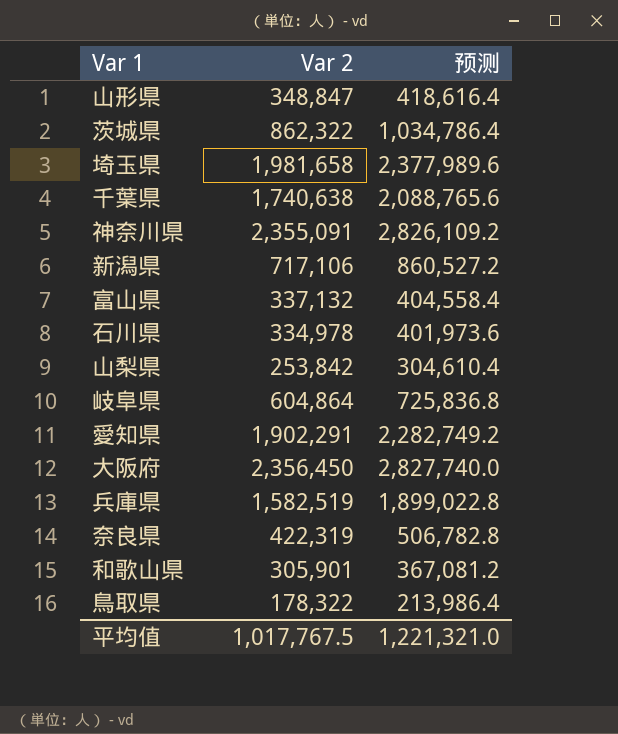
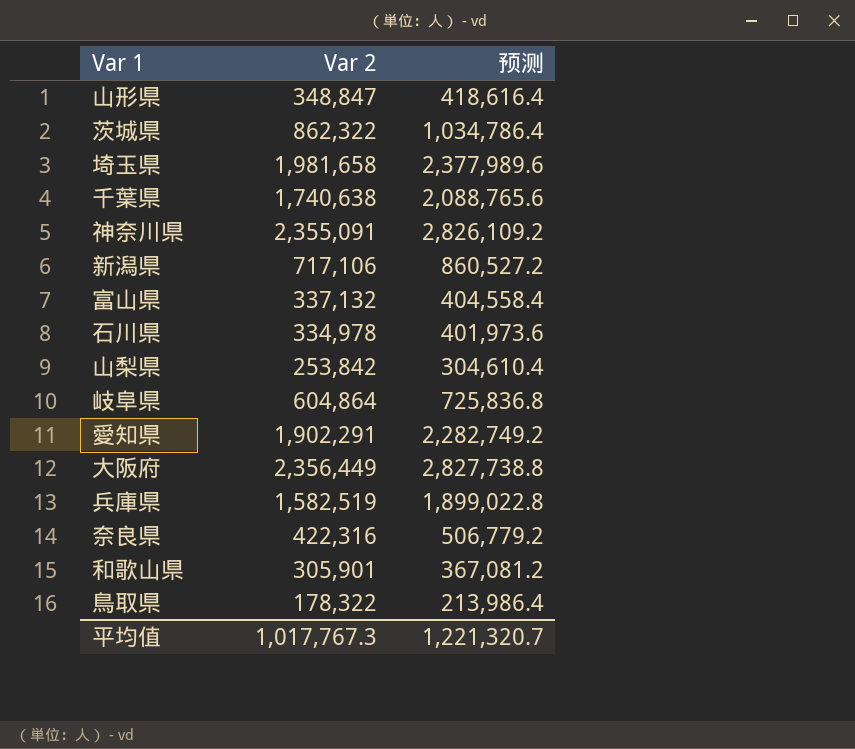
大阪府 | Var 2: 2,356,450 -> 2,356,449
大阪府 | 预测: 2,827,740.0 -> 2,827,738.8
奈良県 | Var 2: 422,319 -> 422,316
奈良県 | 预测: 506,782.8 -> 506,779.2
平均值 | Var 2: 1,017,767.5 -> 1,017,767.3
平均值 | 预测: 1,221,321.0 -> 1,221,320.7

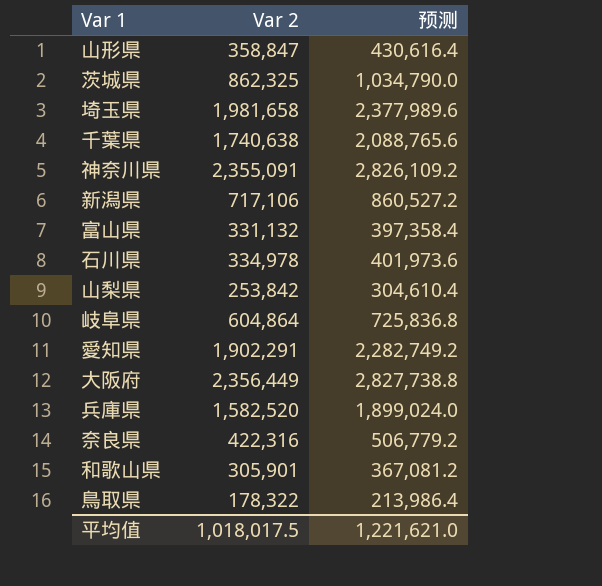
山形県 | Var 2: 348,847 -> 358,847
山形県 | 预测: 418,616.4 -> 430,616.4
茨城県 | Var 2: 862,322 -> 862,325
茨城県 | 预测: 1,034,786.4 -> 1,034,790.0
富山県 | Var 2: 337,132 -> 331,132
富山県 | 预测: 404,558.4 -> 397,358.4
兵庫県 | Var 2: 1,582,519 -> 1,582,520
兵庫県 | 预测: 1,899,022.8 -> 1,899,024.0
平均值 | Var 2: 1,017,767.3 -> 1,018,017.5
平均值 | 预测: 1,221,320.7 -> 1,221,621.0

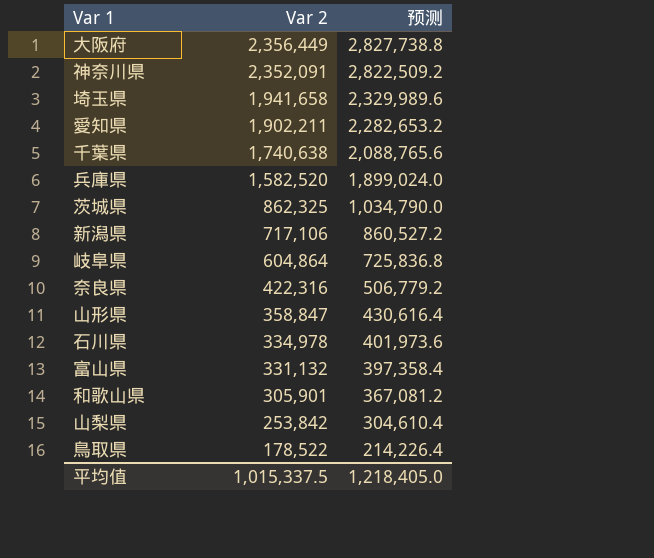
row order: none -> Var 2 descending
神奈川県 | Var 2: 2,355,091 -> 2,352,091
神奈川県 | 预测: 2,826,109.2 -> 2,822,509.2
埼玉県 | Var 2: 1,981,658 -> 1,941,658
埼玉県 | 预测: 2,377,989.6 -> 2,329,989.6
愛知県 | Var 2: 1,902,291 -> 1,902,211
愛知県 | 预测: 2,282,749.2 -> 2,282,653.2
鳥取県 | Var 2: 178,322 -> 178,522
鳥取県 | 预测: 213,986.4 -> 214,226.4
平均值 | Var 2: 1,018,017.5 -> 1,015,337.5
平均值 | 预测: 1,221,621.0 -> 1,218,405.0

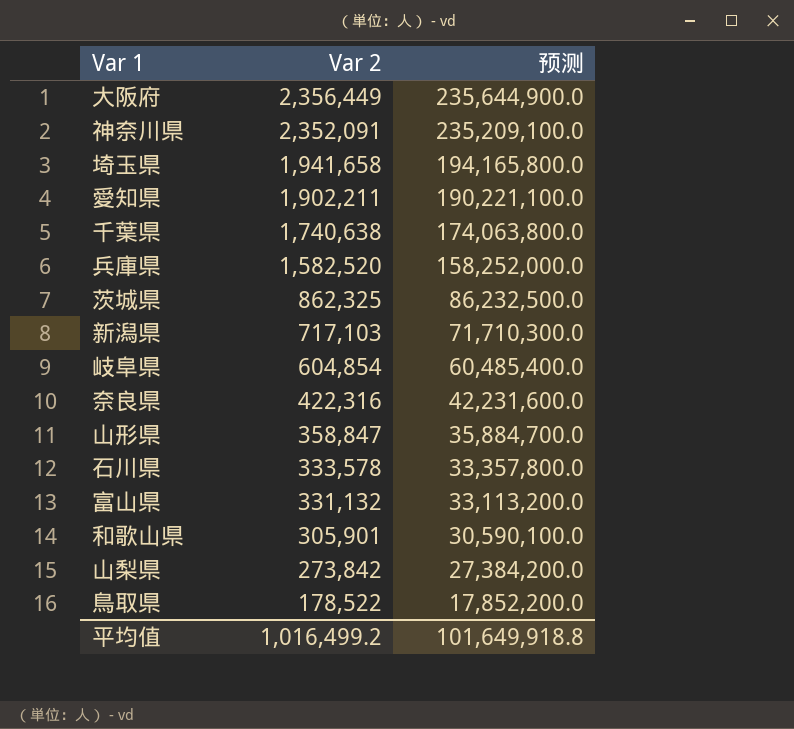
column 预测 | formula: [Var 2] * 1.2 -> [Var 2] * 100
新潟県 | Var 2: 717,106 -> 717,103
岐阜県 | Var 2: 604,864 -> 604,854
石川県 | Var 2: 334,978 -> 333,578
山梨県 | Var 2: 253,842 -> 273,842
平均值 | Var 2: 1,015,337.5 -> 1,016,499.2
平均值 | 预测: 1,218,405.0 -> 101,649,918.8

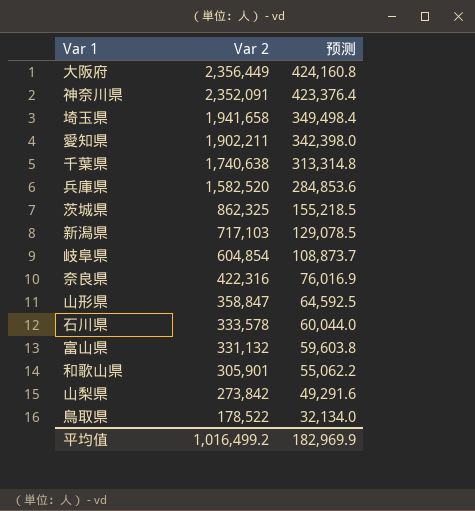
column 预测 | formula: [Var 2] * 100 -> [Var 2] * 0.18
平均值 | 预测: 101,649,918.8 -> 182,969.9

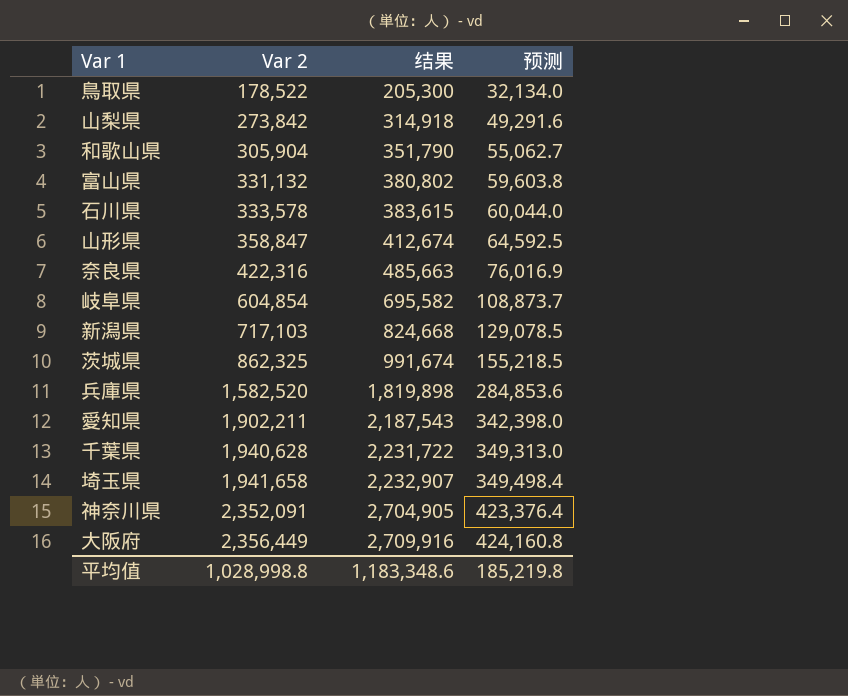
row order: Var 2 descending -> Var 2 ascending
column 结果 | formula: none -> [Var 2] * 1.15
和歌山県 | Var 2: 305,901 -> 305,904
和歌山県 | 预测: 55,062.2 -> 55,062.7
千葉県 | Var 2: 1,740,638 -> 1,940,628
千葉県 | 预测: 313,314.8 -> 349,313.0
平均值 | Var 2: 1,016,499.2 -> 1,028,998.8
平均值 | 预测: 182,969.9 -> 185,219.8

